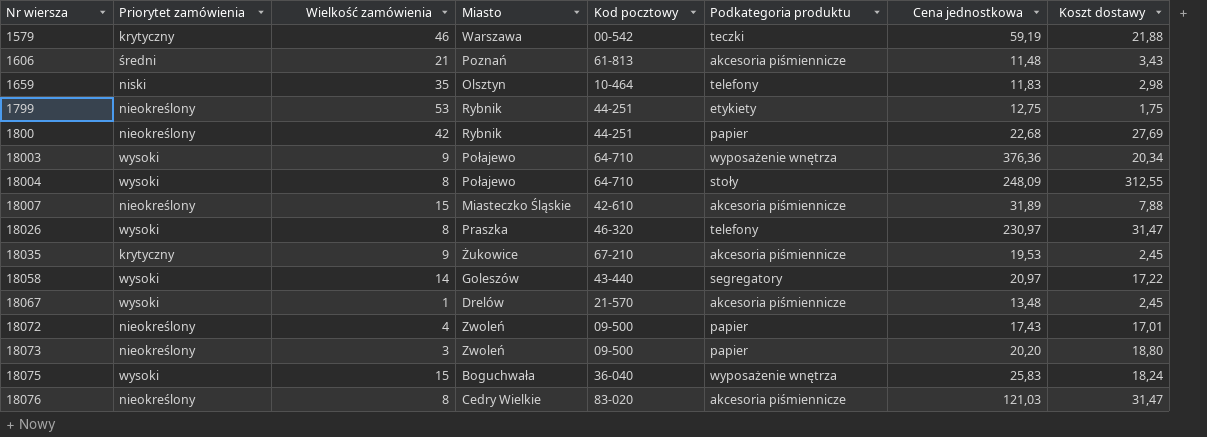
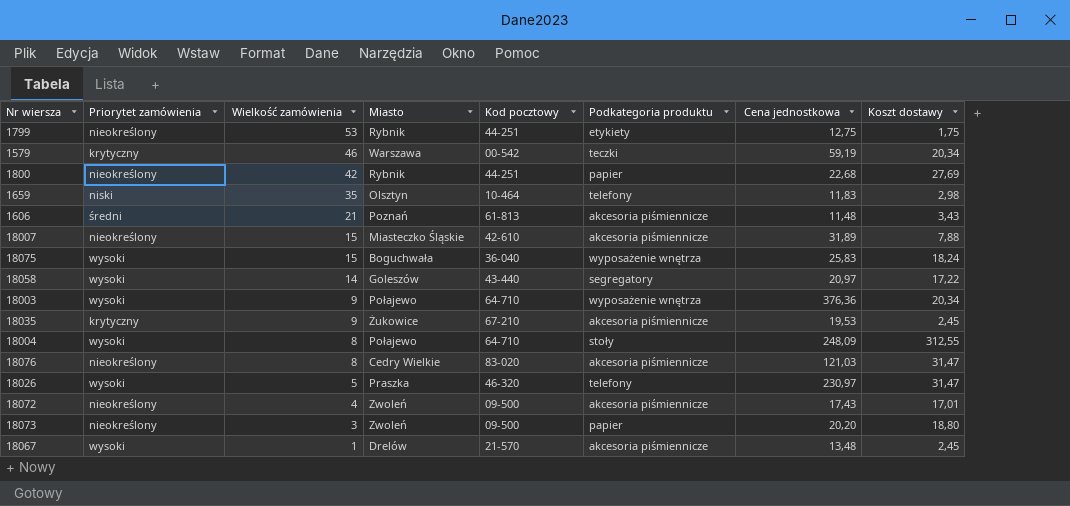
row order: Nr wiersza ascending -> Wielkość zamówienia descending
1579 | Koszt dostawy: 21,88 -> 20,34
18026 | Wielkość zamówienia: 8 -> 5
18072 | Podkategoria produktu: papier -> akcesoria piśmiennicze

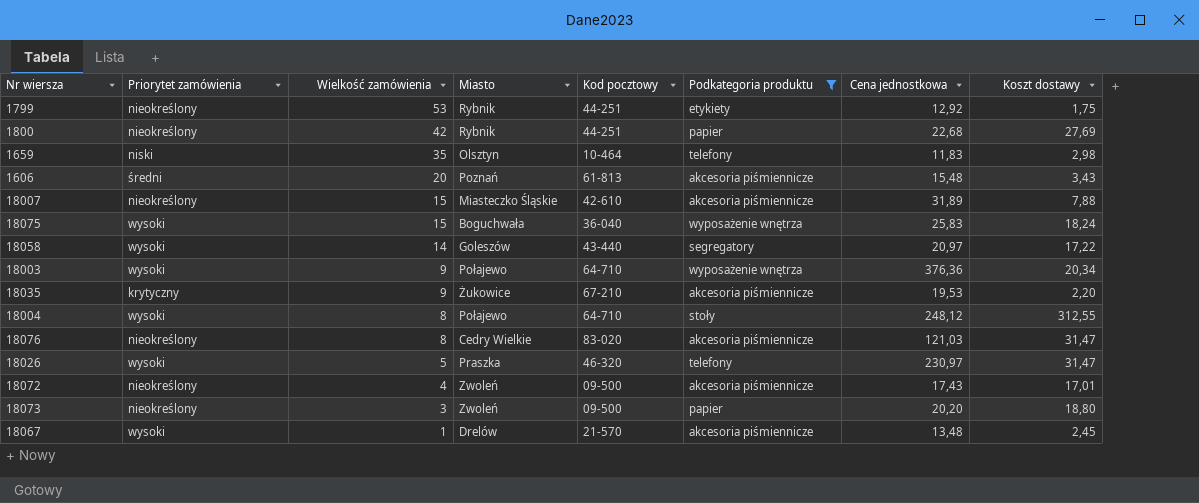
filter: none -> Podkategoria produktu != teczki
1799 | Cena jednostkowa: 12,75 -> 12,92
1606 | Wielkość zamówienia: 21 -> 20
1606 | Cena jednostkowa: 11,48 -> 15,48
18035 | Koszt dostawy: 2,45 -> 2,20
18004 | Cena jednostkowa: 248,09 -> 248,12

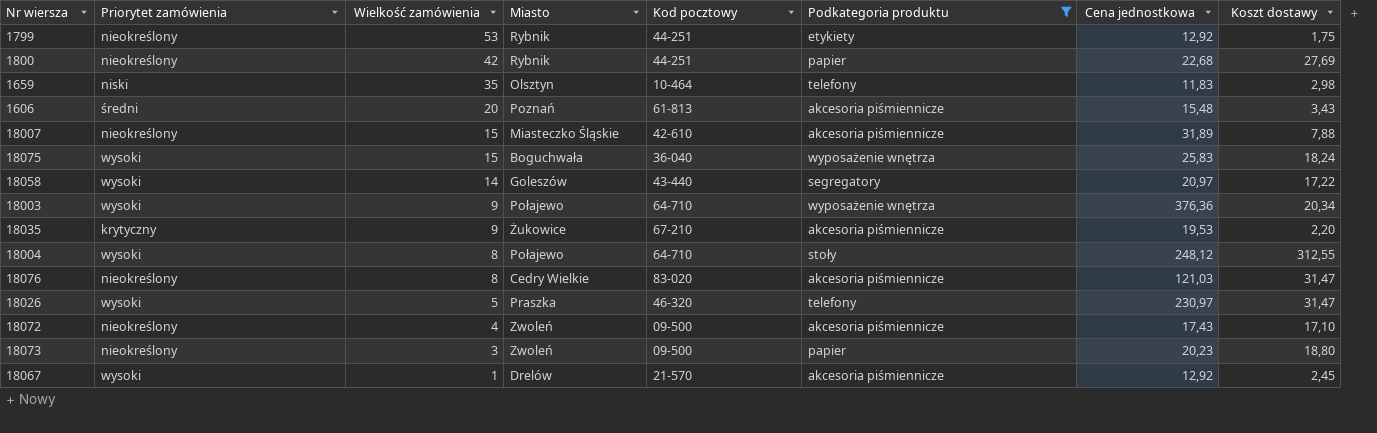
18072 | Koszt dostawy: 17,01 -> 17,10
18073 | Cena jednostkowa: 20,20 -> 20,23
18067 | Cena jednostkowa: 13,48 -> 12,92

